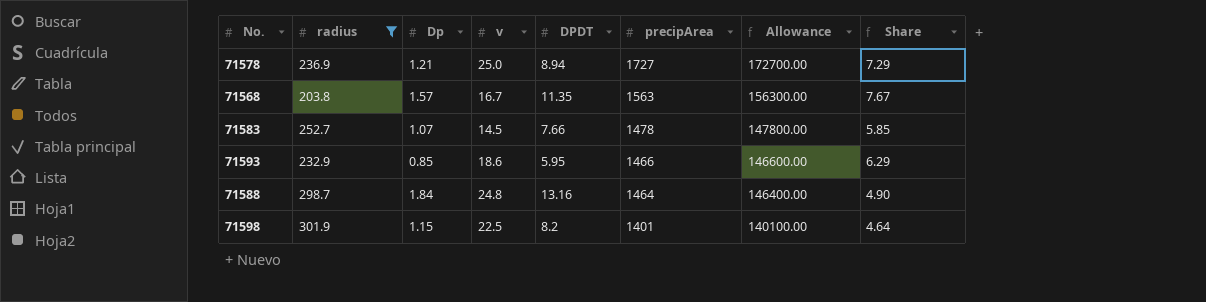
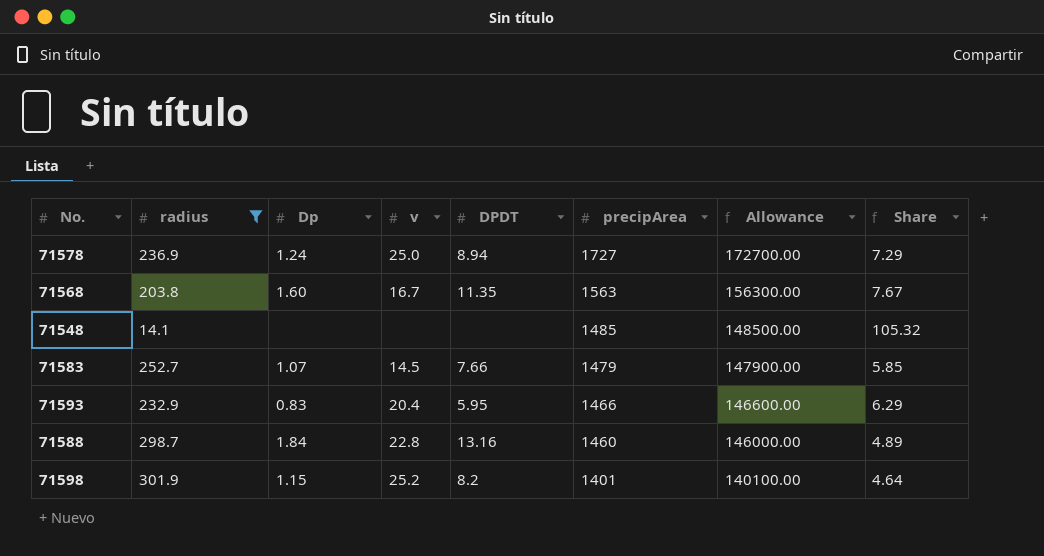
71578 | Dp: 1.21 -> 1.24
71568 | Dp: 1.57 -> 1.60
row 71548: none -> 14.1 | none | none | none | 1485 | 148500.00 | 105.32
71583 | precipArea: 1478 -> 1479
71583 | Allowance: 147800.00 -> 147900.00
71593 | Dp: 0.85 -> 0.83
71593 | v: 18.6 -> 20.4
71588 | v: 24.8 -> 22.8
71588 | precipArea: 1464 -> 1460
71588 | Allowance: 146400.00 -> 146000.00
71588 | Share: 4.90 -> 4.89
71598 | v: 22.5 -> 25.2

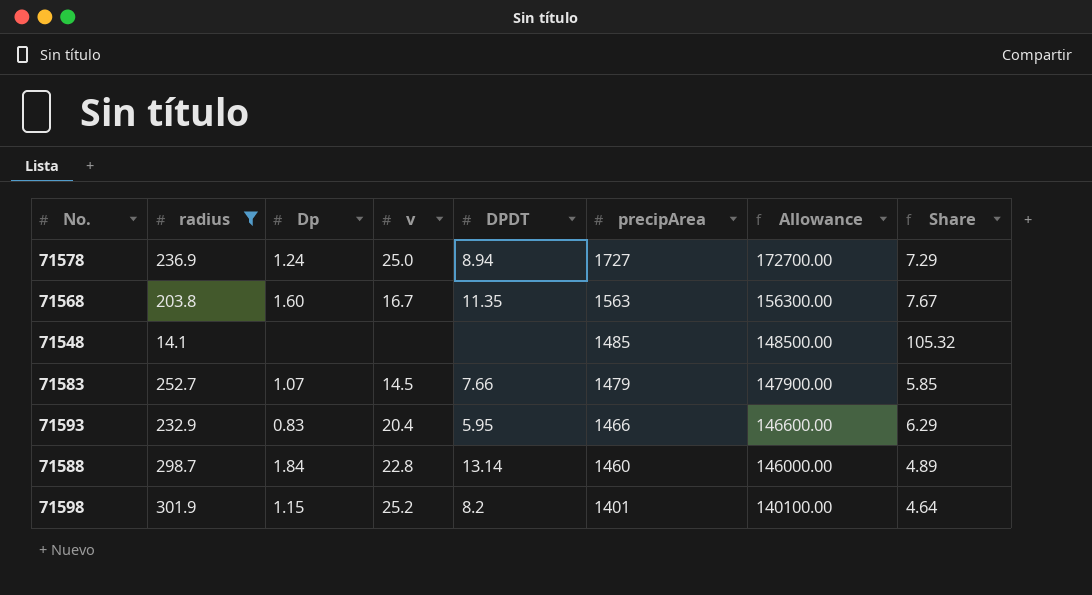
71588 | DPDT: 13.16 -> 13.14

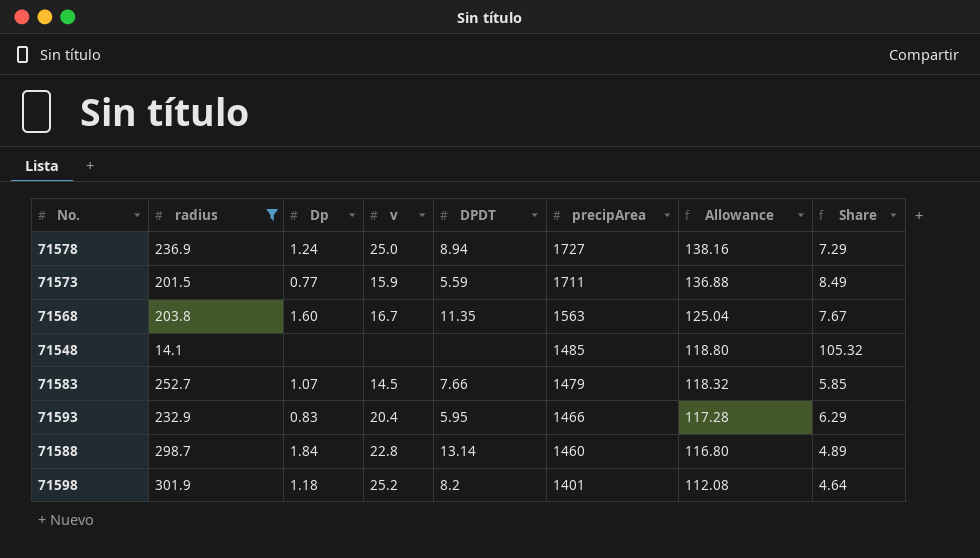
column Allowance | formula: [precipArea] * 100 -> [precipArea] * 0.08
row 71573: none -> 201.5 | 0.77 | 15.9 | 5.59 | 1711 | 136.88 | 8.49
71598 | Dp: 1.15 -> 1.18

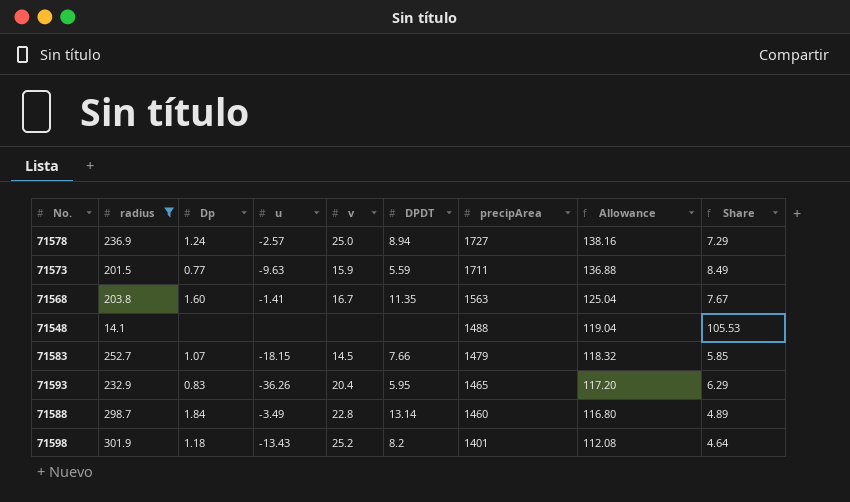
column u | position: none -> 4
71548 | precipArea: 1485 -> 1488
71548 | Allowance: 118.80 -> 119.04
71548 | Share: 105.32 -> 105.53
71593 | precipArea: 1466 -> 1465
71593 | Allowance: 117.28 -> 117.20

